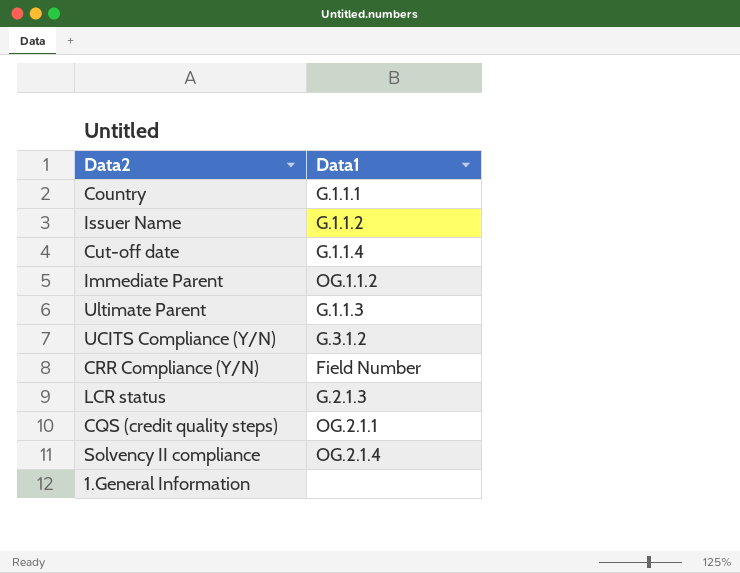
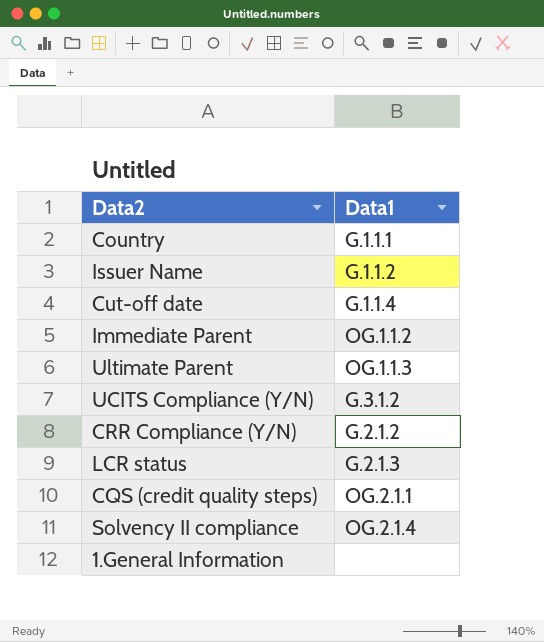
Ultimate Parent | Data1: G.1.1.3 -> OG.1.1.3
CRR Compliance (Y/N) | Data1: Field Number -> G.2.1.2

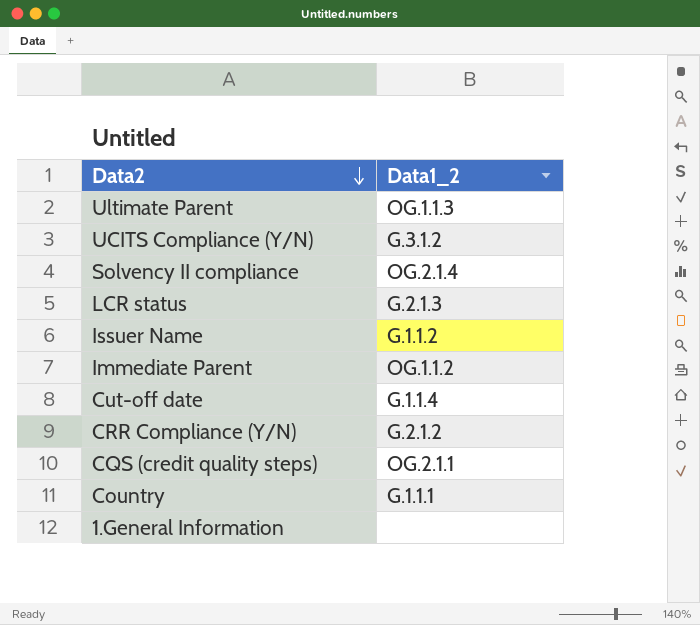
row order: none -> Data2 descending
column name: Data1 -> Data1_2

